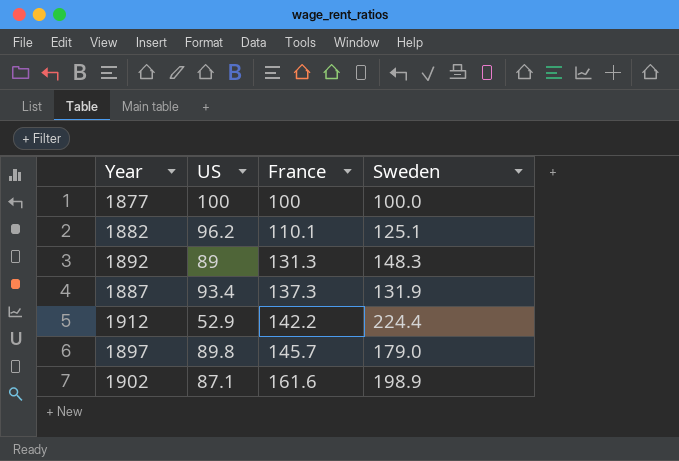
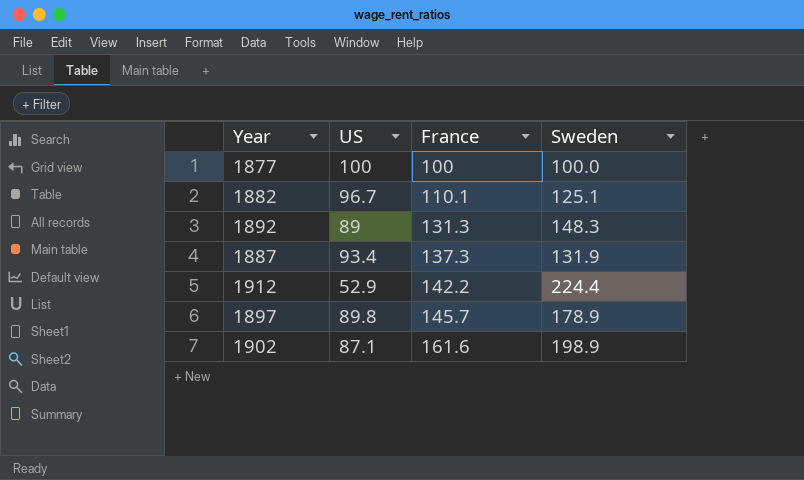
1882 | US: 96.2 -> 96.7
1897 | Sweden: 179.0 -> 178.9

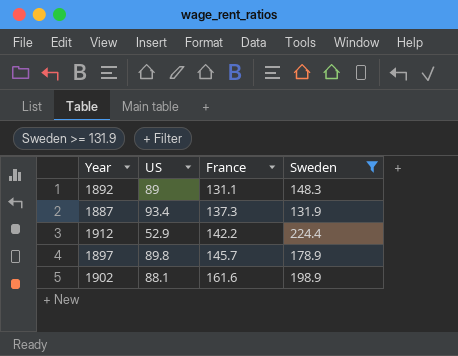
filter: none -> Sweden >= 131.9
1892 | France: 131.3 -> 131.1
1902 | US: 87.1 -> 88.1

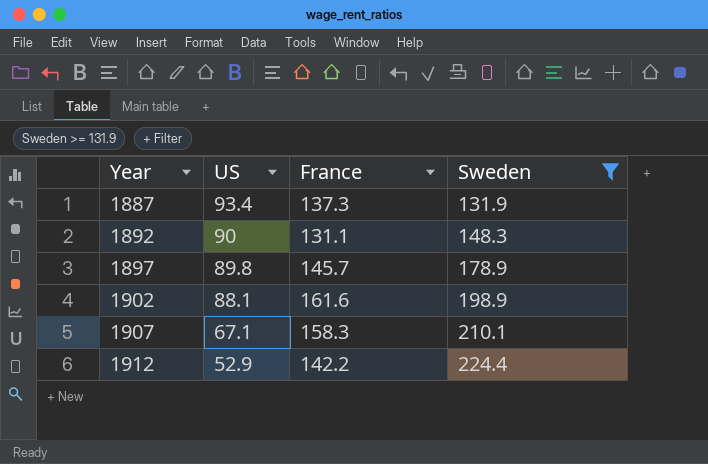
row order: France ascending -> Year ascending
1892 | US: 89 -> 90
row 1907: none -> 67.1 | 158.3 | 210.1

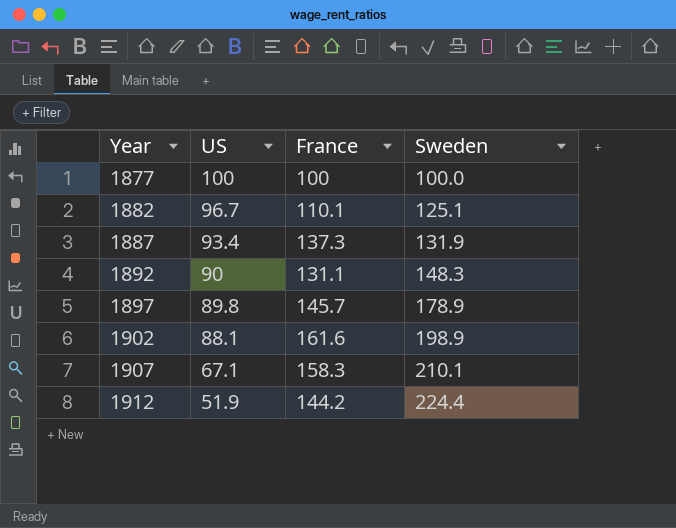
filter: Sweden >= 131.9 -> none
1912 | US: 52.9 -> 51.9
1912 | France: 142.2 -> 144.2

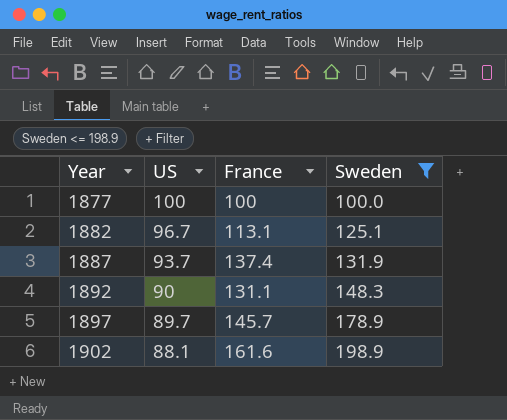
filter: none -> Sweden <= 198.9
1882 | France: 110.1 -> 113.1
1887 | US: 93.4 -> 93.7
1887 | France: 137.3 -> 137.4
1897 | US: 89.8 -> 89.7

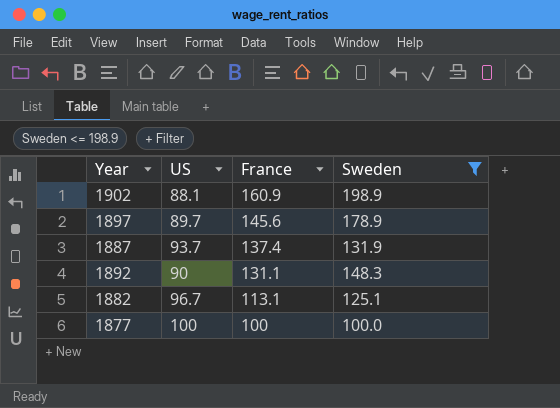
row order: Year ascending -> France descending
1902 | France: 161.6 -> 160.9
1897 | France: 145.7 -> 145.6

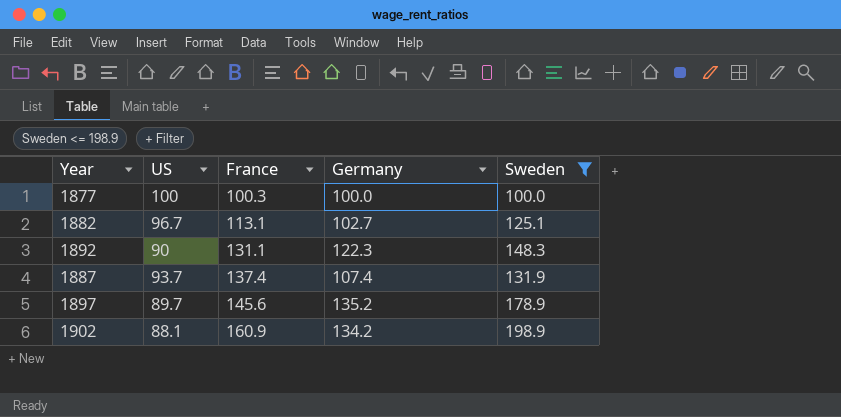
row order: France descending -> France ascending
column Germany | position: none -> 4
1877 | France: 100 -> 100.3

